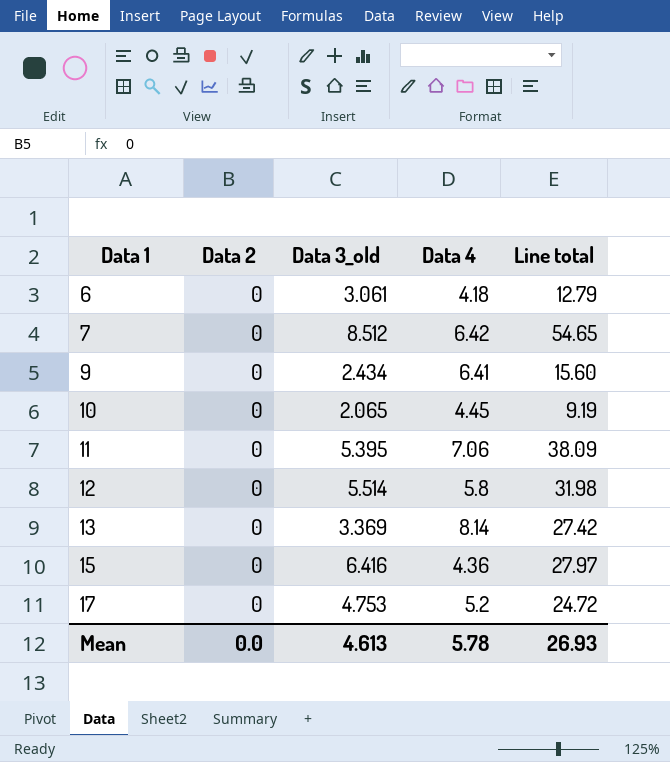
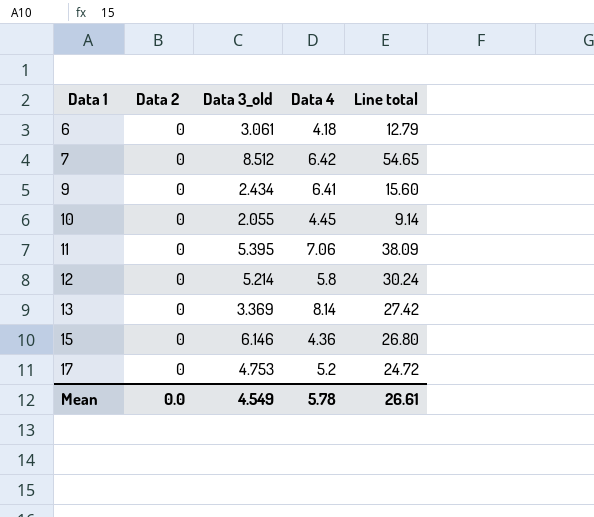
10 | Data 3_old: 2.065 -> 2.055
10 | Line total: 9.19 -> 9.14
12 | Data 3_old: 5.514 -> 5.214
12 | Line total: 31.98 -> 30.24
15 | Data 3_old: 6.416 -> 6.146
15 | Line total: 27.97 -> 26.80
Mean | Data 3_old: 4.613 -> 4.549
Mean | Line total: 26.93 -> 26.61

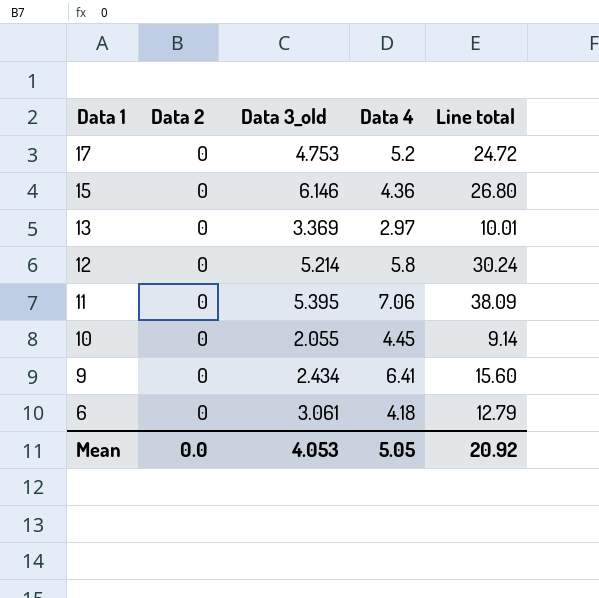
row order: Data 1 ascending -> Data 1 descending
row 7: 0 | 8.512 | 6.42 | 54.65 -> none
13 | Data 4: 8.14 -> 2.97
13 | Line total: 27.42 -> 10.01
Mean | Data 3_old: 4.549 -> 4.053
Mean | Data 4: 5.78 -> 5.05
Mean | Line total: 26.61 -> 20.92

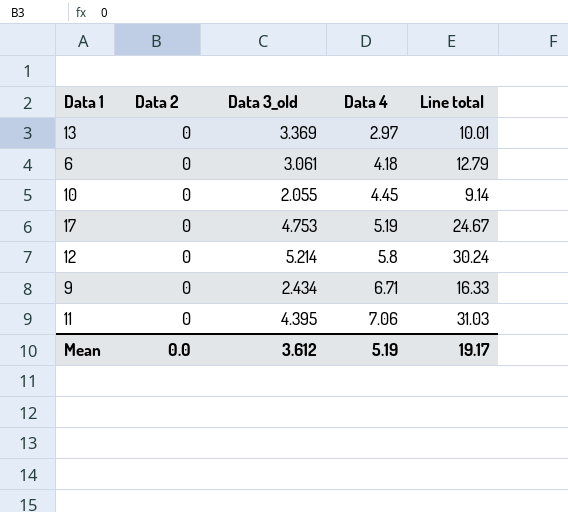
row order: Data 1 descending -> Data 4 ascending
row 15: 0 | 6.146 | 4.36 | 26.80 -> none
17 | Data 4: 5.2 -> 5.19
17 | Line total: 24.72 -> 24.67
9 | Data 4: 6.41 -> 6.71
9 | Line total: 15.60 -> 16.33
11 | Data 3_old: 5.395 -> 4.395
11 | Line total: 38.09 -> 31.03
Mean | Data 3_old: 4.053 -> 3.612
Mean | Data 4: 5.05 -> 5.19
Mean | Line total: 20.92 -> 19.17

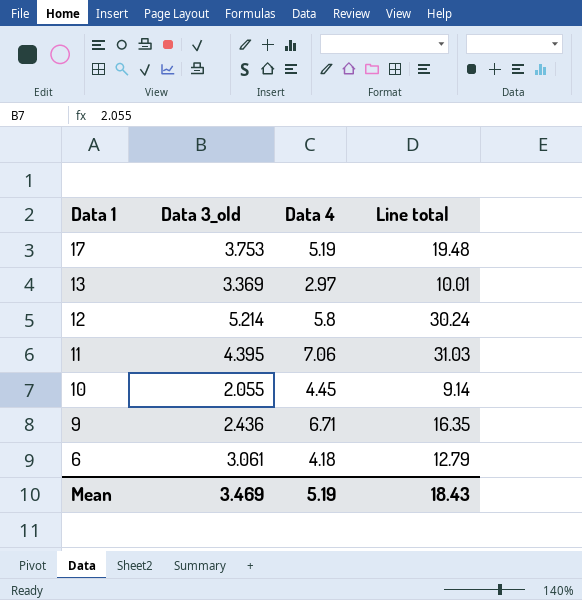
row order: Data 4 ascending -> Data 1 descending
column Data 2 | position: 2 -> none
17 | Data 3_old: 4.753 -> 3.753
17 | Line total: 24.67 -> 19.48
9 | Data 3_old: 2.434 -> 2.436
9 | Line total: 16.33 -> 16.35
Mean | Data 3_old: 3.612 -> 3.469
Mean | Line total: 19.17 -> 18.43

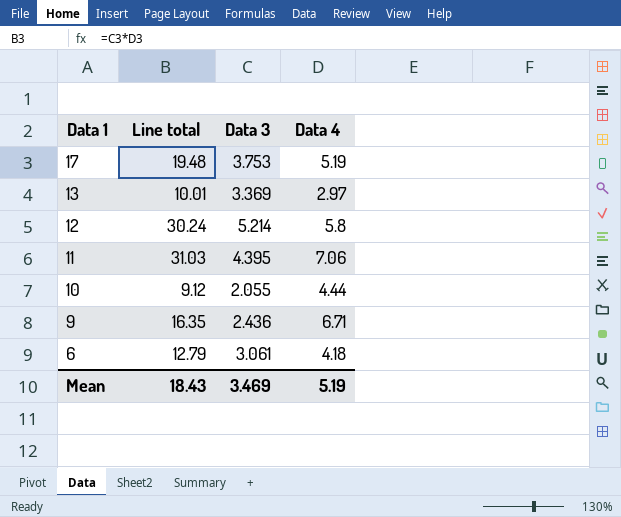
column Line total | position: 4 -> 2
column name: Data 3_old -> Data 3
10 | Line total: 9.14 -> 9.12
10 | Data 4: 4.45 -> 4.44

